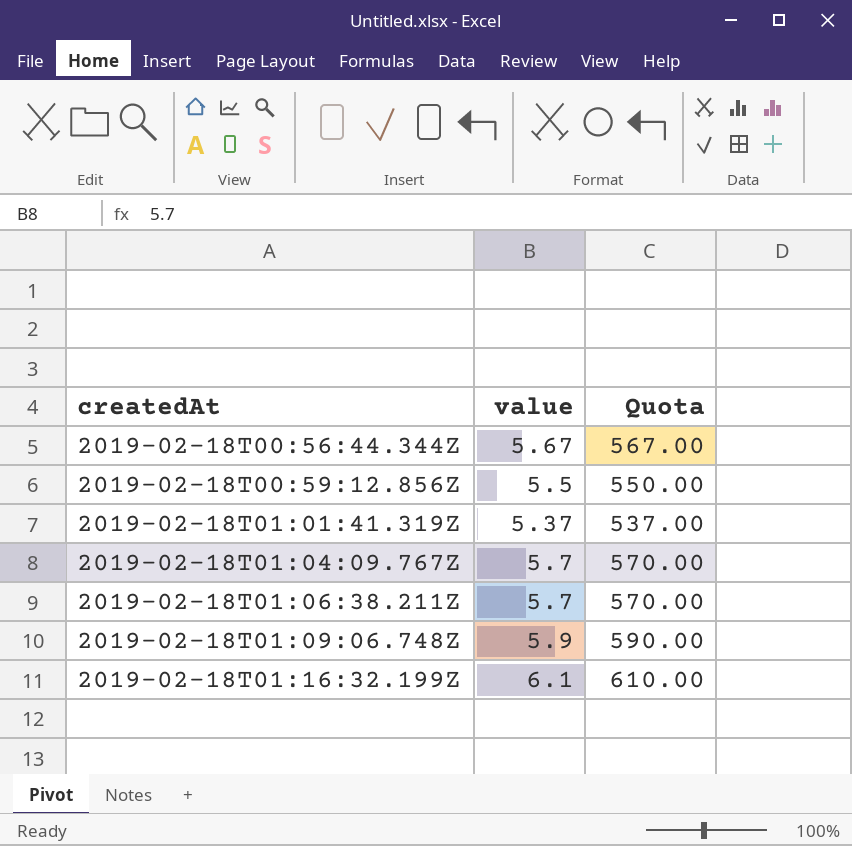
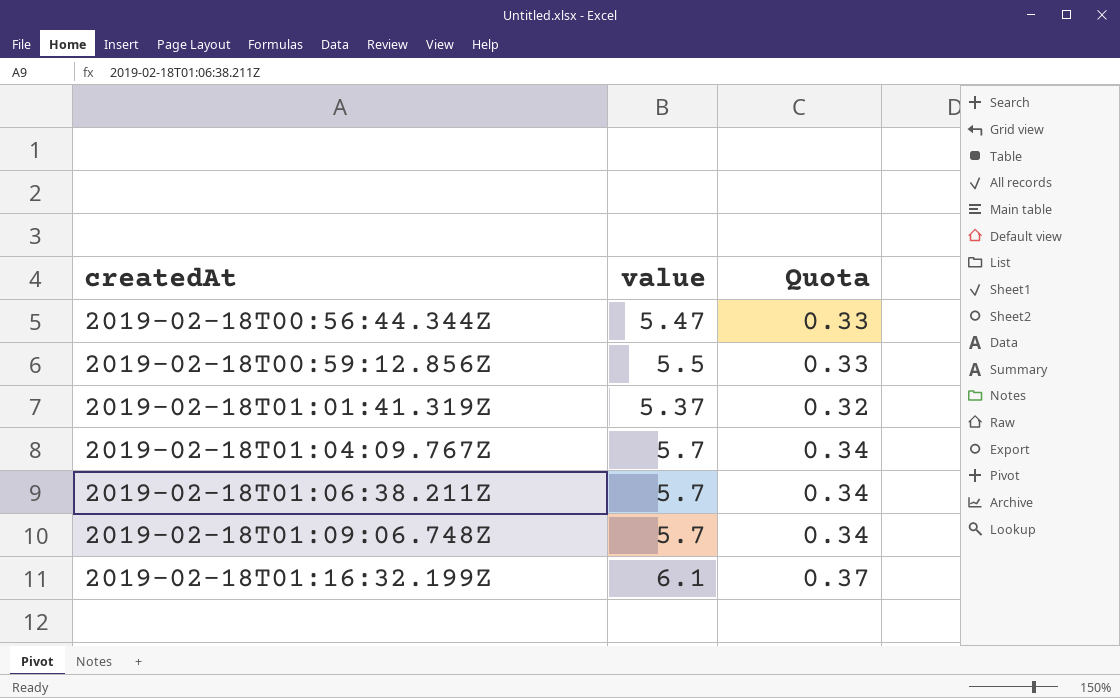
column Quota | formula: [value] * 100 -> [value] * 0.06
2019-02-18T00:56:44.344Z | value: 5.67 -> 5.47
2019-02-18T01:09:06.748Z | value: 5.9 -> 5.7

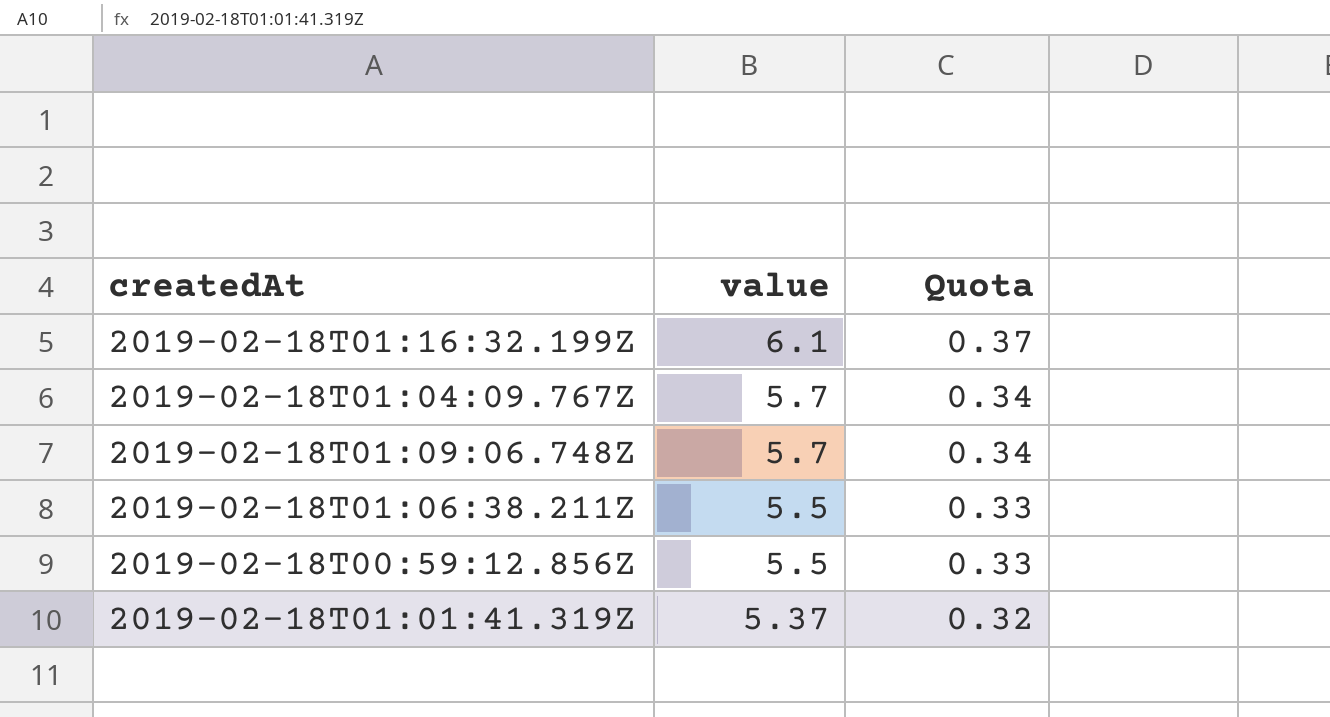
row order: createdAt ascending -> value descending
row 2019-02-18T00:56:44.344Z: 5.47 | 0.33 -> none
2019-02-18T01:06:38.211Z | value: 5.7 -> 5.5
2019-02-18T01:06:38.211Z | Quota: 0.34 -> 0.33

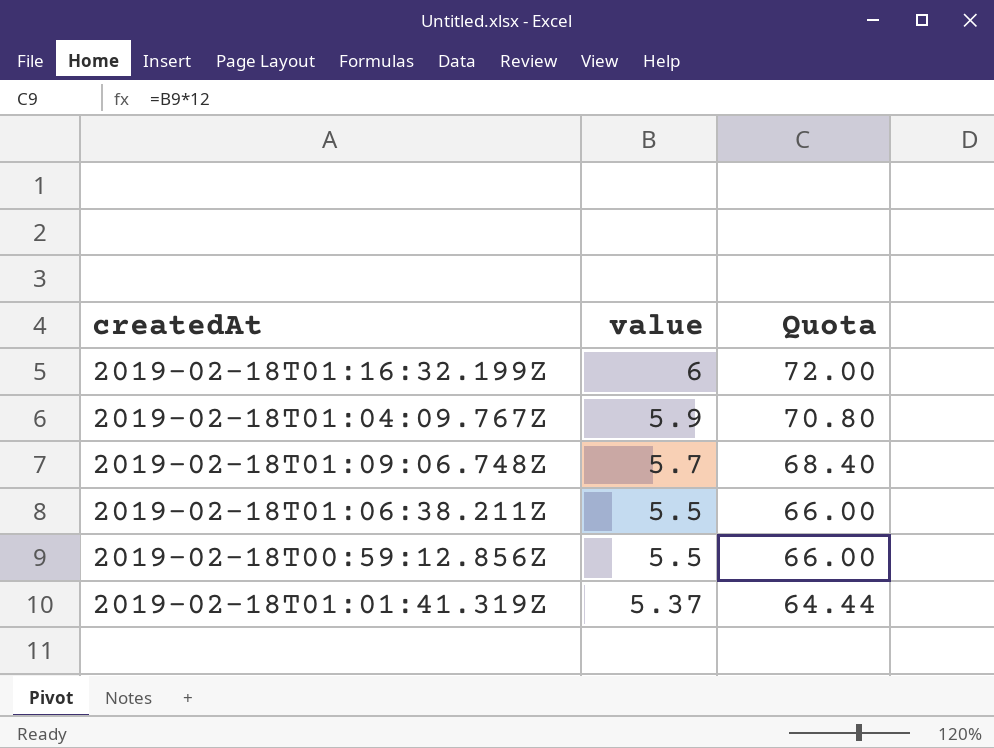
column Quota | formula: [value] * 0.06 -> [value] * 12
2019-02-18T01:16:32.199Z | value: 6.1 -> 6
2019-02-18T01:04:09.767Z | value: 5.7 -> 5.9

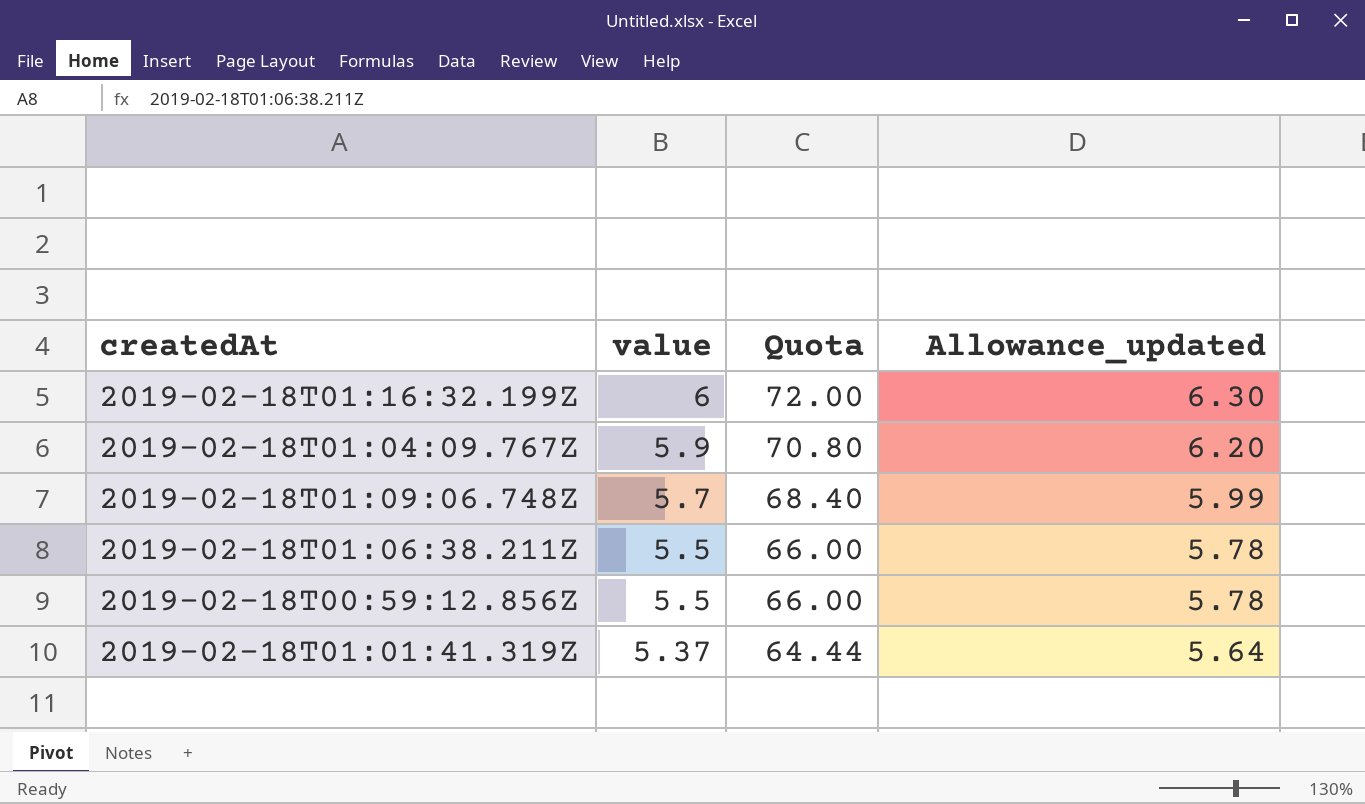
column Allowance_updated | formula: none -> [value] * 1.05

